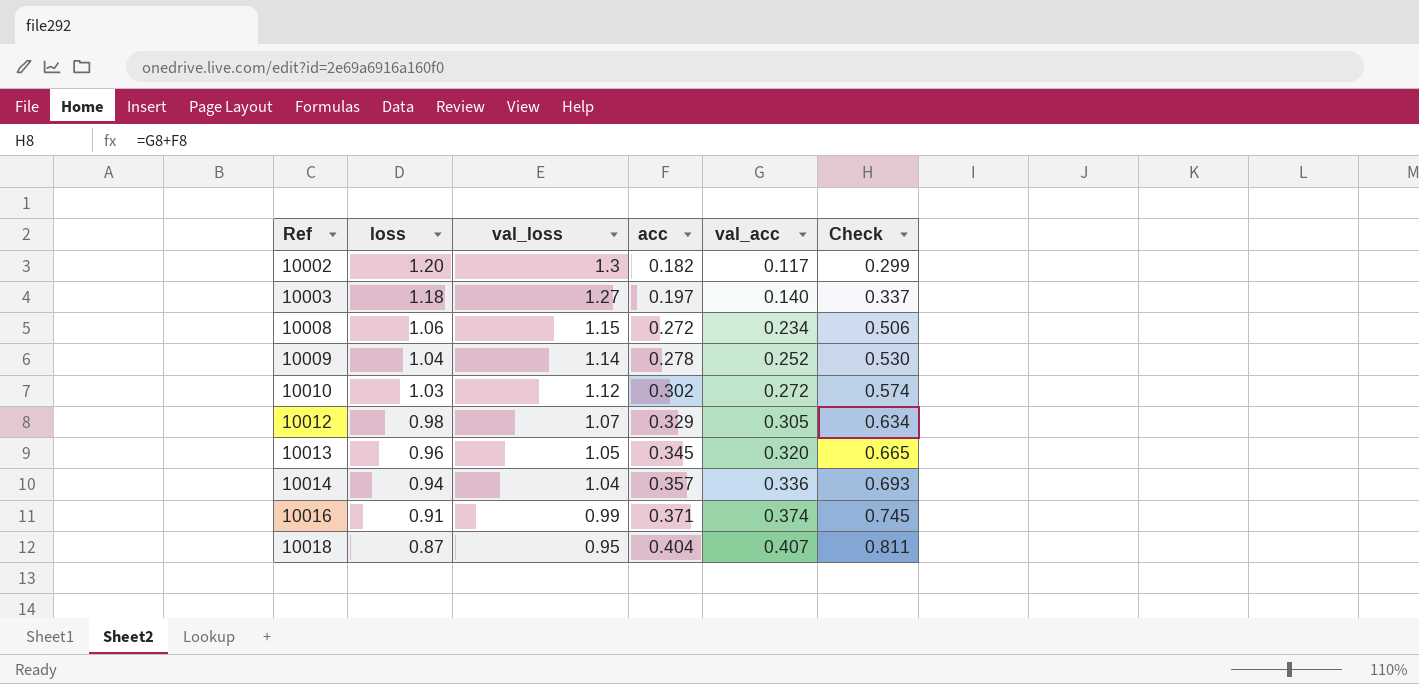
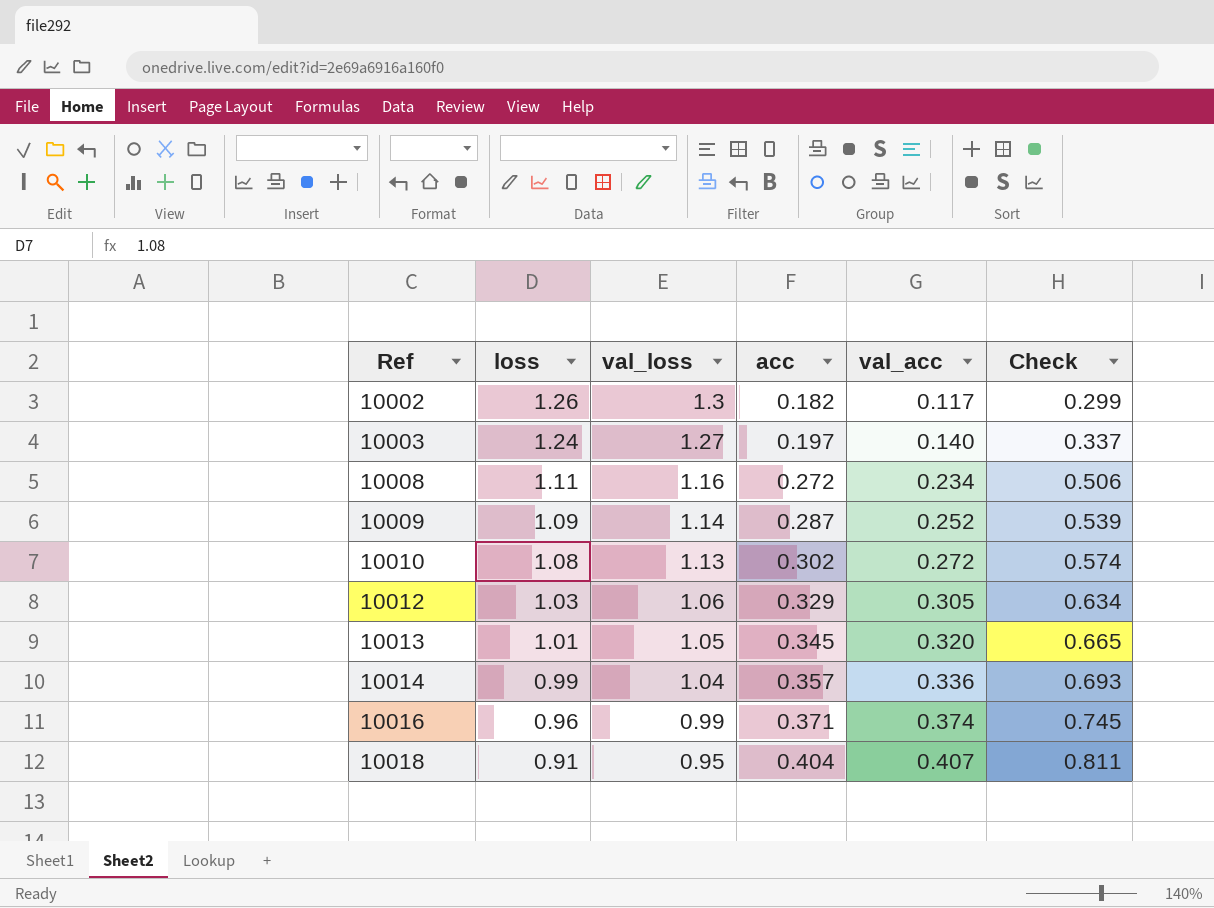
10002 | loss: 1.20 -> 1.26
10003 | loss: 1.18 -> 1.24
10008 | loss: 1.06 -> 1.11
10008 | val_loss: 1.15 -> 1.16
10009 | loss: 1.04 -> 1.09
10009 | acc: 0.278 -> 0.287
10009 | Check: 0.530 -> 0.539
10010 | loss: 1.03 -> 1.08
10010 | val_loss: 1.12 -> 1.13
10012 | loss: 0.98 -> 1.03
10012 | val_loss: 1.07 -> 1.06
10013 | loss: 0.96 -> 1.01
10014 | loss: 0.94 -> 0.99
10016 | loss: 0.91 -> 0.96
10018 | loss: 0.87 -> 0.91

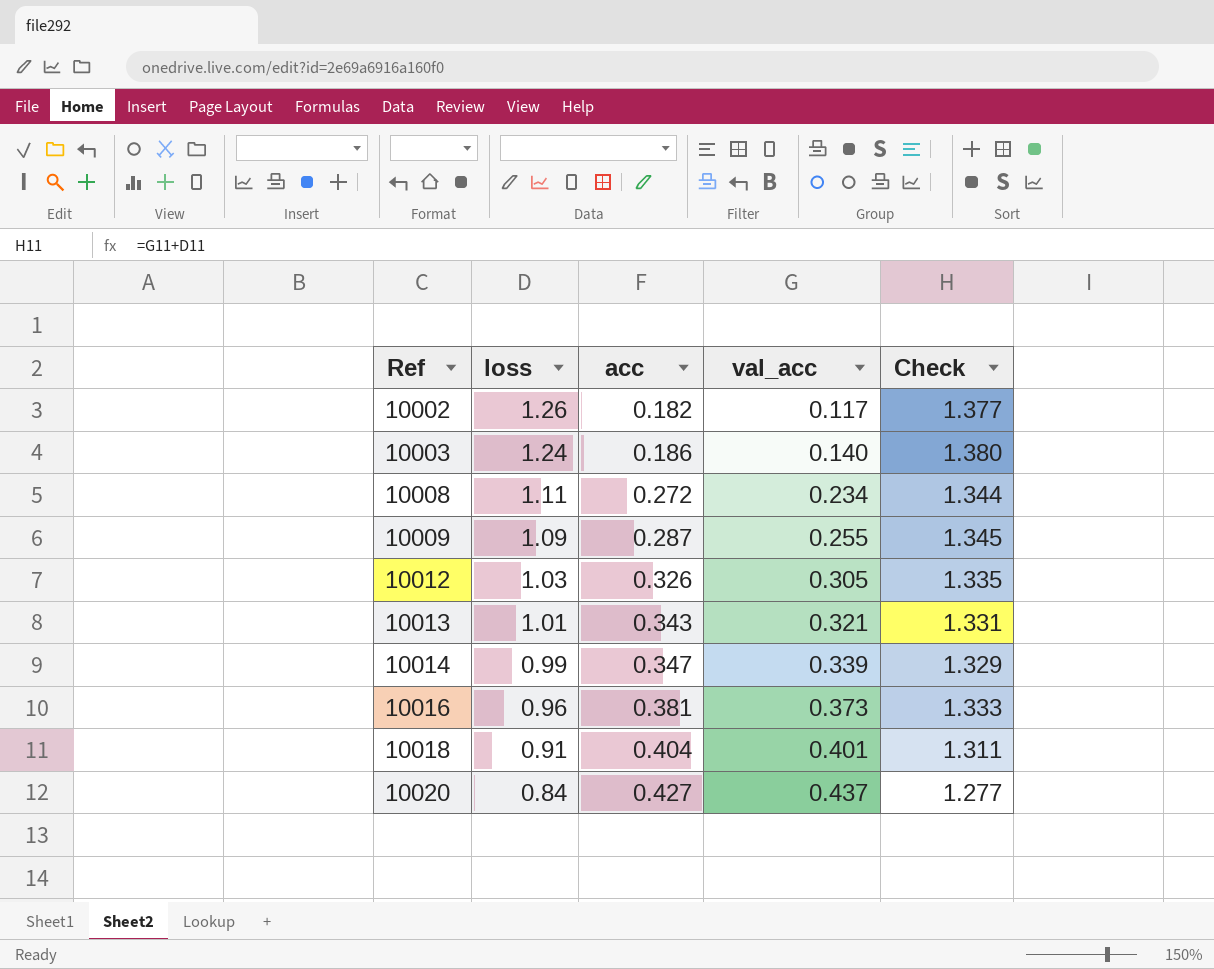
column val_loss | position: 3 -> none
column Check | formula: [acc] + [val_acc] -> [loss] + [val_acc]
row 10010: 1.08 | 1.13 | 0.302 | 0.272 | 0.574 -> none
10003 | acc: 0.197 -> 0.186
10009 | val_acc: 0.252 -> 0.255
10012 | acc: 0.329 -> 0.326
10013 | acc: 0.345 -> 0.343
10013 | val_acc: 0.320 -> 0.321
10014 | acc: 0.357 -> 0.347
10014 | val_acc: 0.336 -> 0.339
10016 | acc: 0.371 -> 0.381
10016 | val_acc: 0.374 -> 0.373
10018 | val_acc: 0.407 -> 0.401
row 10020: none -> 0.84 | 0.427 | 0.437 | 1.277

